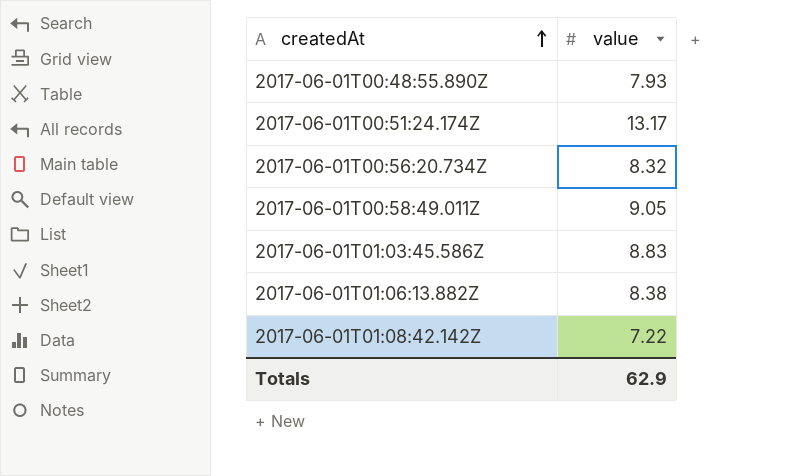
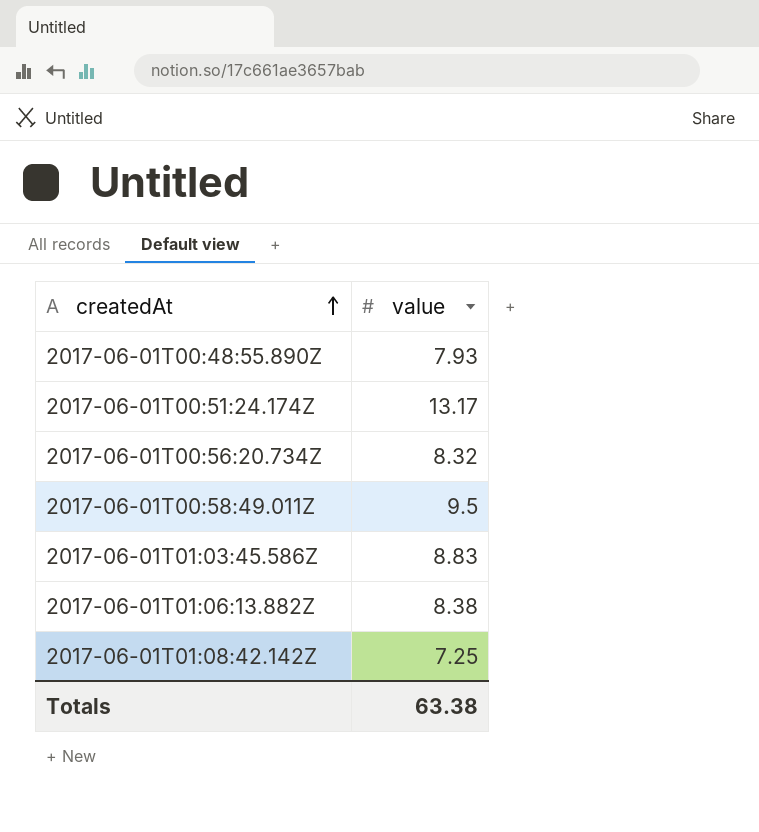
2017-06-01T00:58:49.011Z | value: 9.05 -> 9.5
2017-06-01T01:08:42.142Z | value: 7.22 -> 7.25
Totals | value: 62.9 -> 63.38

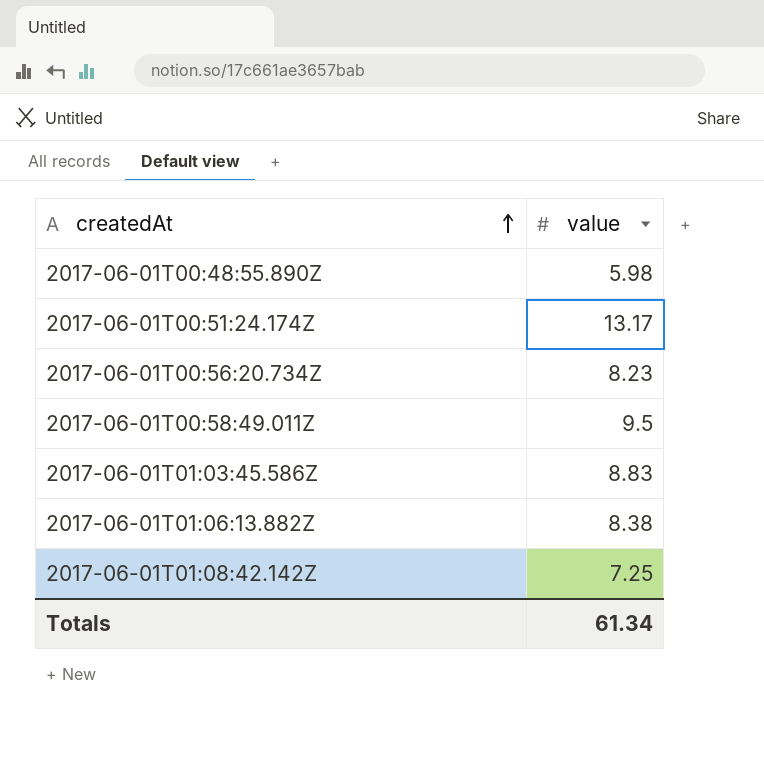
2017-06-01T00:48:55.890Z | value: 7.93 -> 5.98
2017-06-01T00:56:20.734Z | value: 8.32 -> 8.23
Totals | value: 63.38 -> 61.34

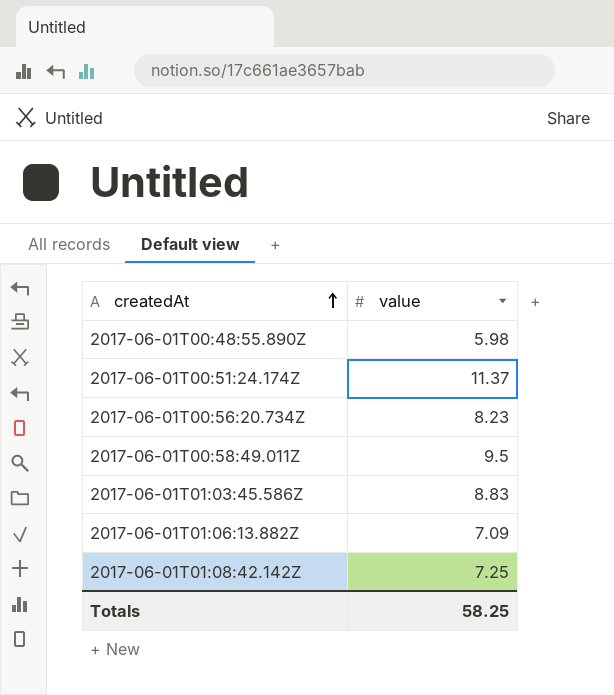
2017-06-01T00:51:24.174Z | value: 13.17 -> 11.37
2017-06-01T01:06:13.882Z | value: 8.38 -> 7.09
Totals | value: 61.34 -> 58.25

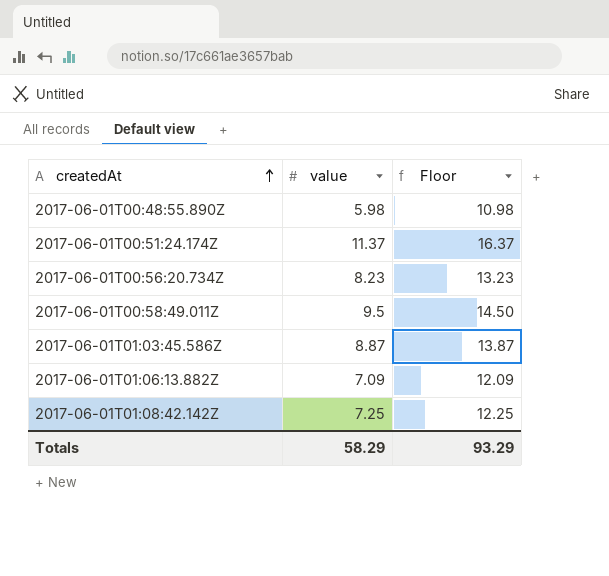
column Floor | formula: none -> [value] + 5
2017-06-01T01:03:45.586Z | value: 8.83 -> 8.87
Totals | value: 58.25 -> 58.29

